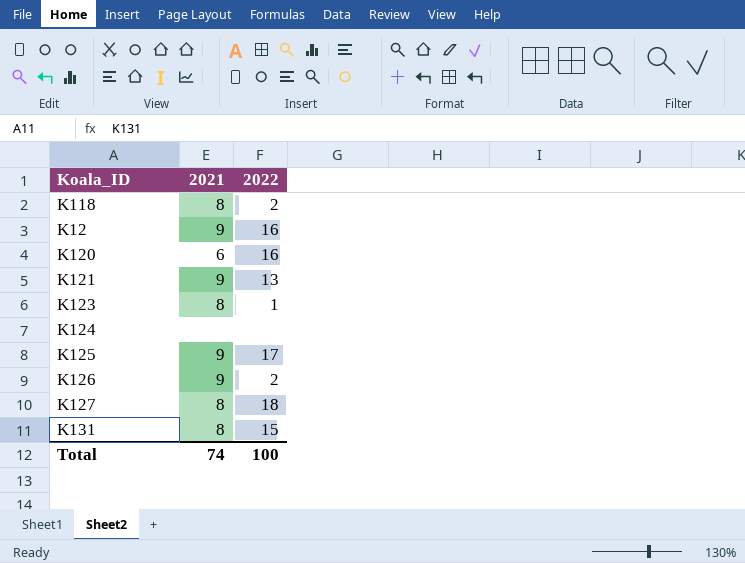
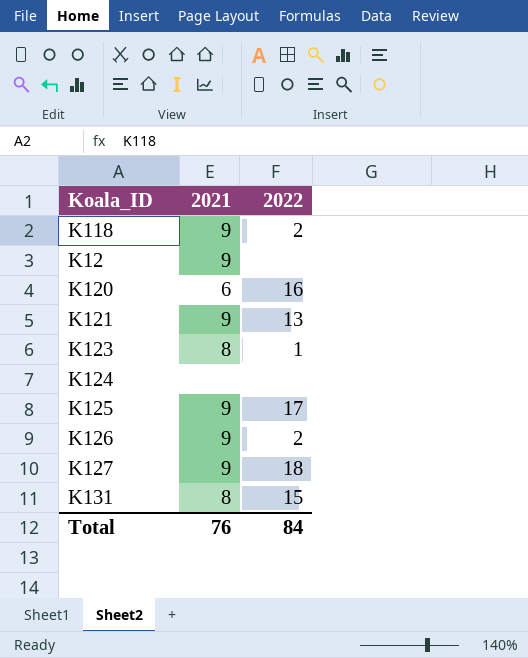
K118 | 2021: 8 -> 9
K12 | 2022: 16 -> none
K127 | 2021: 8 -> 9
Total | 2021: 74 -> 76
Total | 2022: 100 -> 84

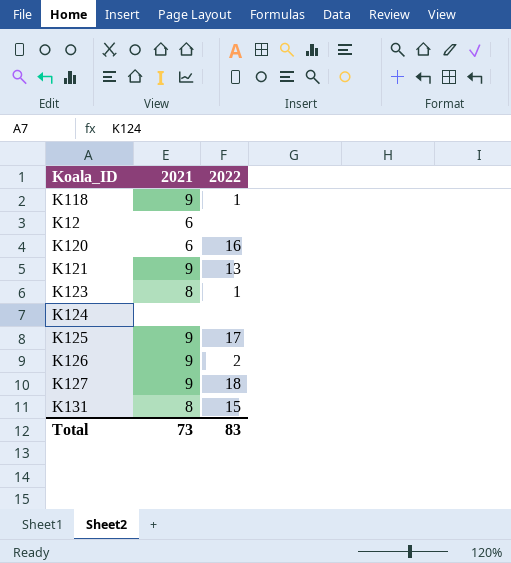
K118 | 2022: 2 -> 1
K12 | 2021: 9 -> 6
Total | 2021: 76 -> 73
Total | 2022: 84 -> 83

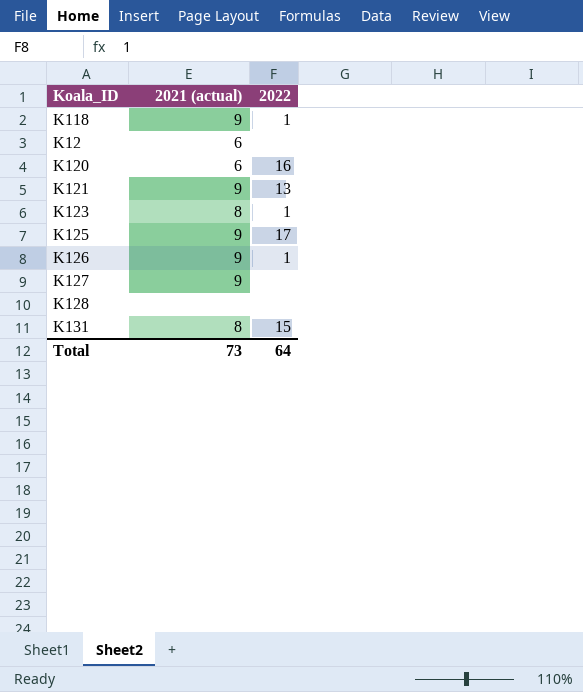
column name: 2021 -> 2021 (actual)
row K124: none | none -> none
K126 | 2022: 2 -> 1
K127 | 2022: 18 -> none
row K128: none -> none | none
Total | 2022: 83 -> 64

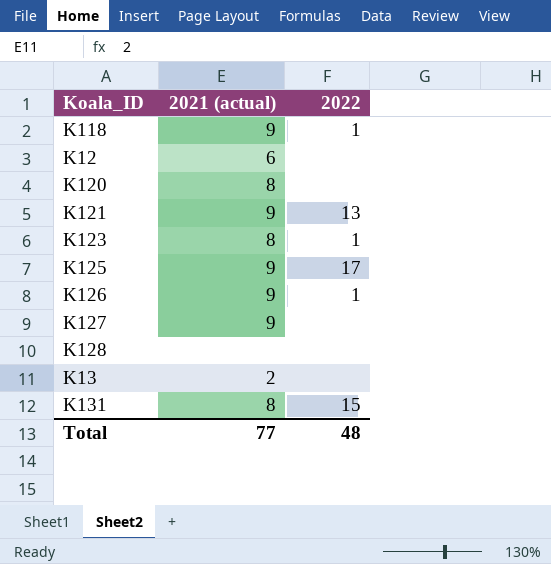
K120 | 2021 (actual): 6 -> 8
K120 | 2022: 16 -> none
row K13: none -> 2 | none
Total | 2021 (actual): 73 -> 77
Total | 2022: 64 -> 48

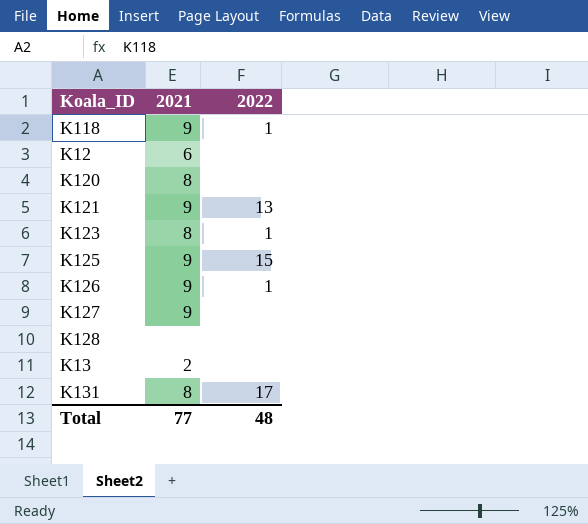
column name: 2021 (actual) -> 2021
K125 | 2022: 17 -> 15
K131 | 2022: 15 -> 17

